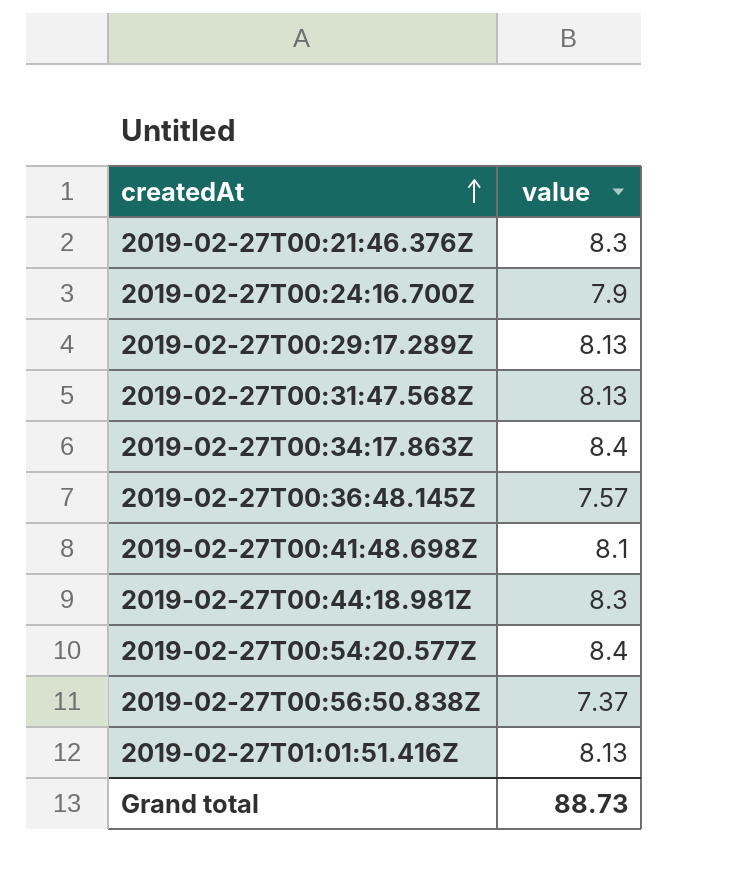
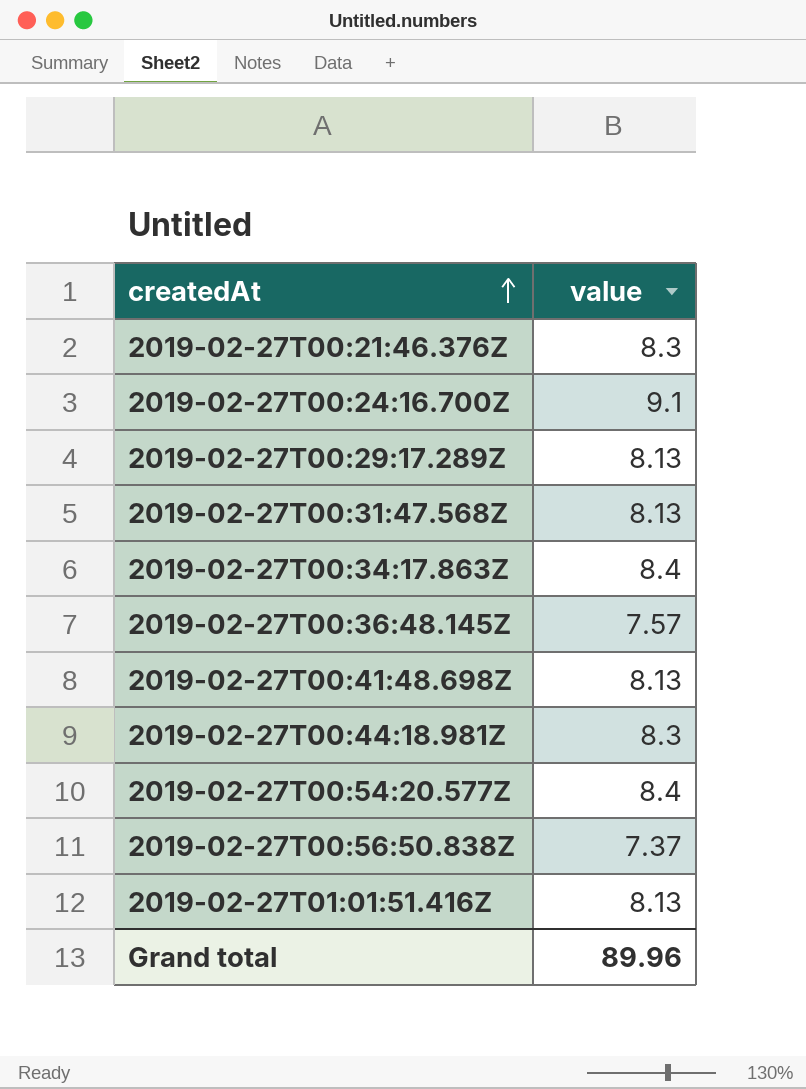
2019-02-27T00:24:16.700Z | value: 7.9 -> 9.1
2019-02-27T00:41:48.698Z | value: 8.1 -> 8.13
Grand total | value: 88.73 -> 89.96

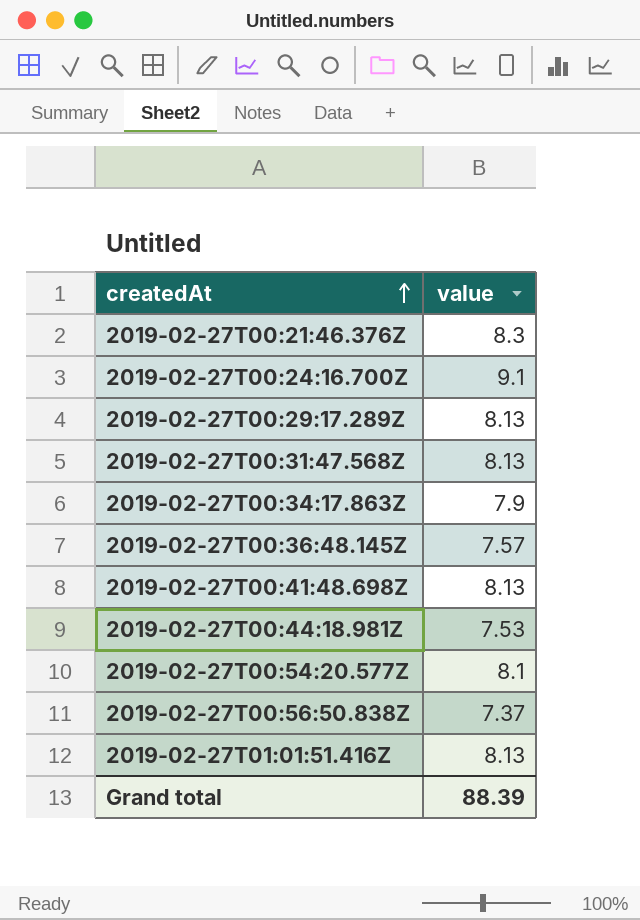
2019-02-27T00:34:17.863Z | value: 8.4 -> 7.9
2019-02-27T00:44:18.981Z | value: 8.3 -> 7.53
2019-02-27T00:54:20.577Z | value: 8.4 -> 8.1
Grand total | value: 89.96 -> 88.39

